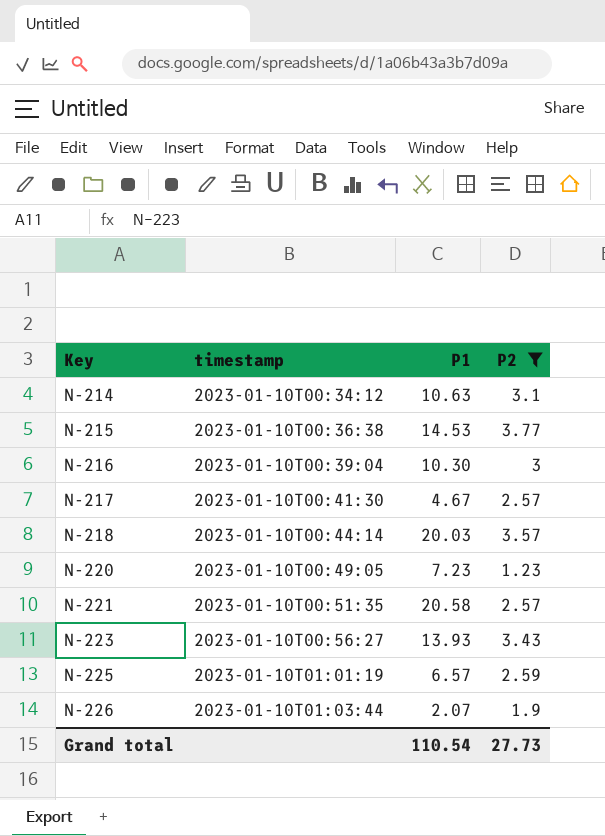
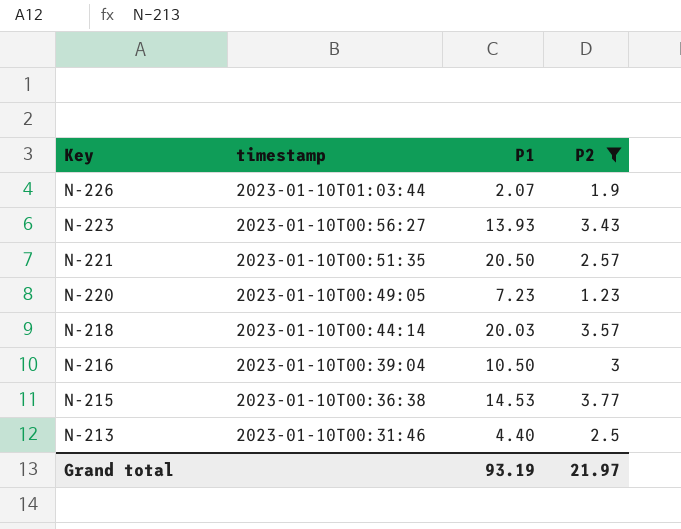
row order: Key ascending -> Key descending
row N-214: 2023-01-10T00:34:12 | 10.63 | 3.1 -> none
row N-217: 2023-01-10T00:41:30 | 4.67 | 2.57 -> none
row N-225: 2023-01-10T01:01:19 | 6.57 | 2.59 -> none
N-221 | P1: 20.58 -> 20.50
N-216 | P1: 10.30 -> 10.50
row N-213: none -> 2023-01-10T00:31:46 | 4.40 | 2.5
Grand total | P1: 110.54 -> 93.19
Grand total | P2: 27.73 -> 21.97

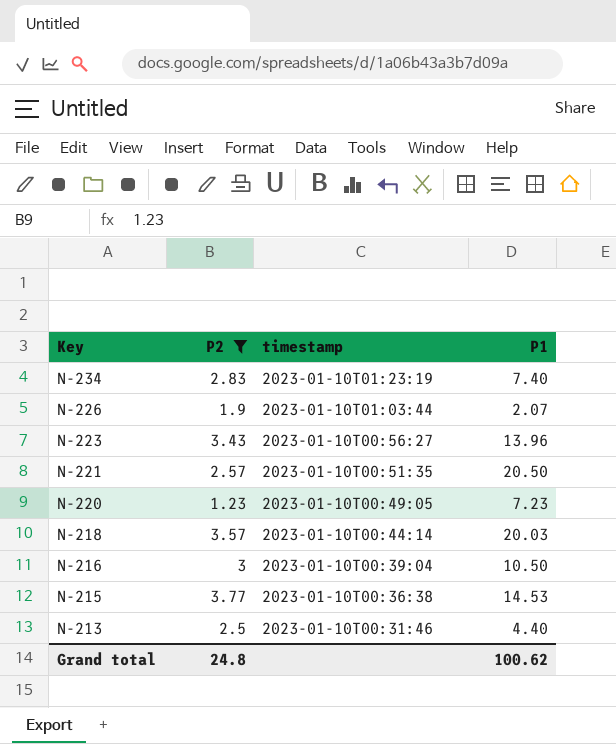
column P2 | position: 4 -> 2
row N-234: none -> 2.83 | 2023-01-10T01:23:19 | 7.40
N-223 | P1: 13.93 -> 13.96
Grand total | P2: 21.97 -> 24.8
Grand total | P1: 93.19 -> 100.62

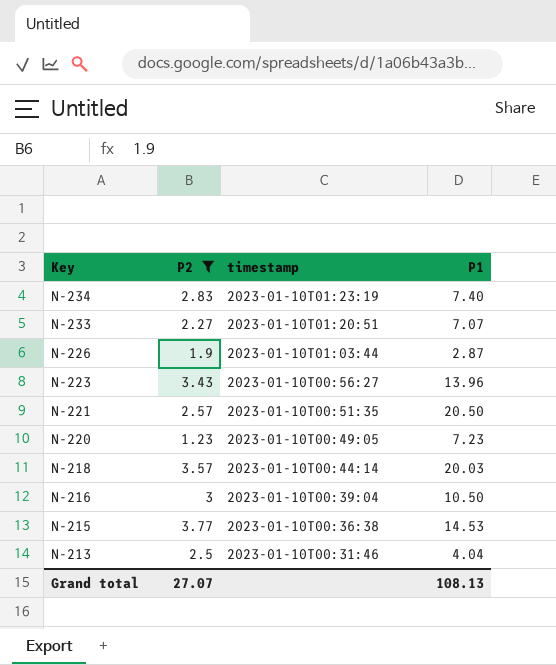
row N-233: none -> 2.27 | 2023-01-10T01:20:51 | 7.07
N-226 | P1: 2.07 -> 2.87
N-213 | P1: 4.40 -> 4.04
Grand total | P2: 24.8 -> 27.07
Grand total | P1: 100.62 -> 108.13

